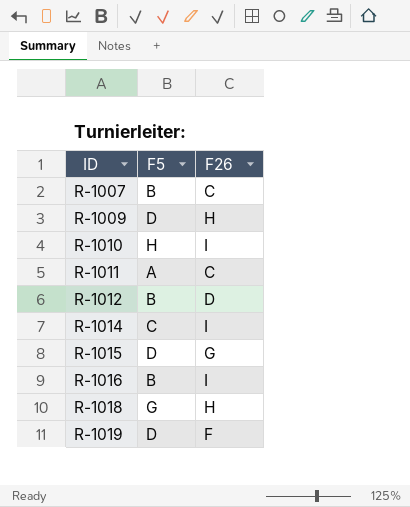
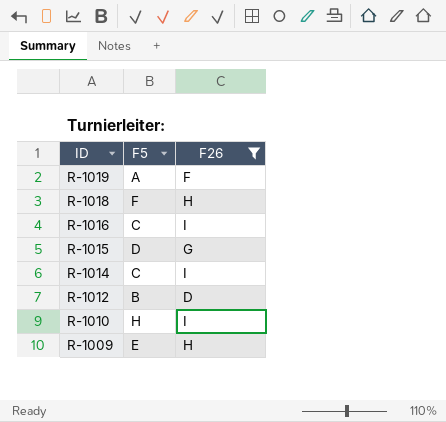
filter: none -> F26 != C
row order: ID ascending -> ID descending
R-1019 | F5: D -> A
R-1018 | F5: G -> F
R-1016 | F5: B -> C
R-1009 | F5: D -> E

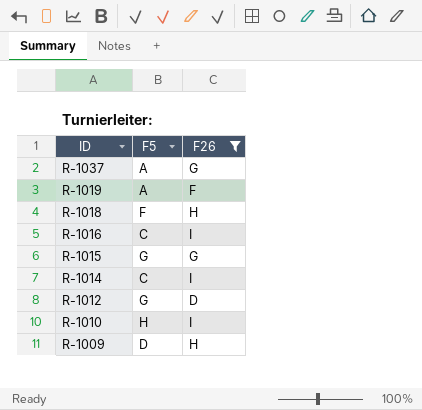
row R-1037: none -> A | G
R-1015 | F5: D -> G
R-1012 | F5: B -> G
R-1009 | F5: E -> D

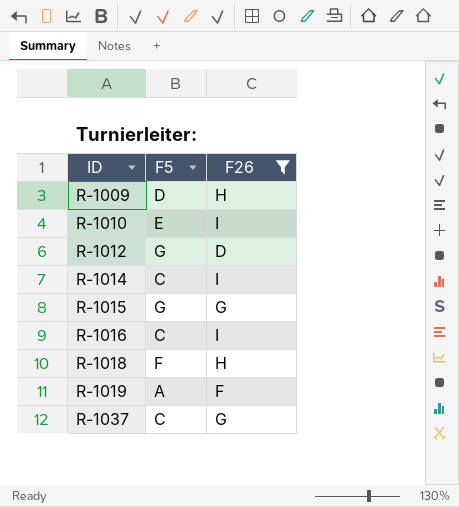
row order: ID descending -> ID ascending
R-1010 | F5: H -> E
R-1037 | F5: A -> C

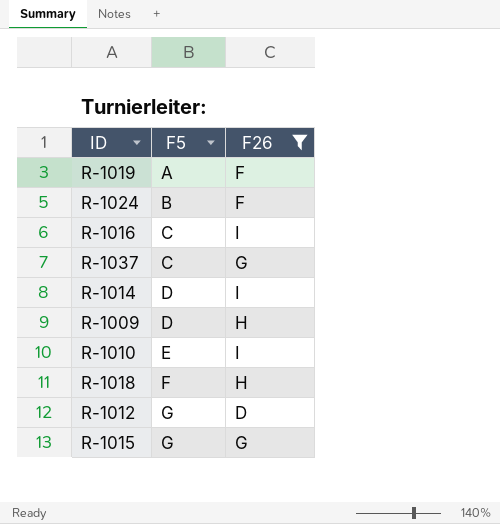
row order: ID ascending -> F5 ascending
row R-1024: none -> B | F
R-1014 | F5: C -> D

